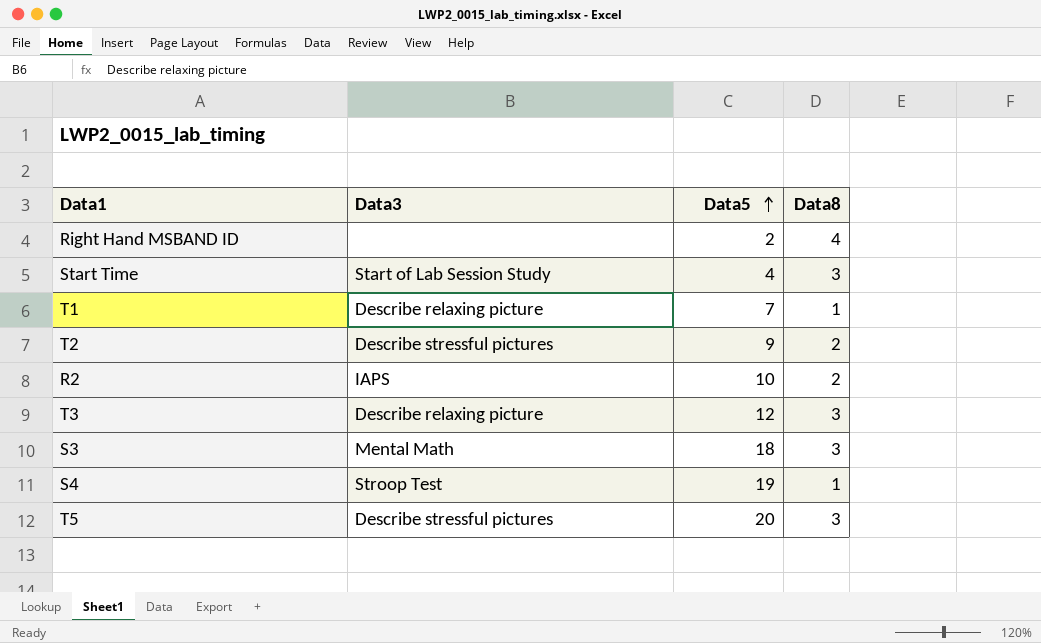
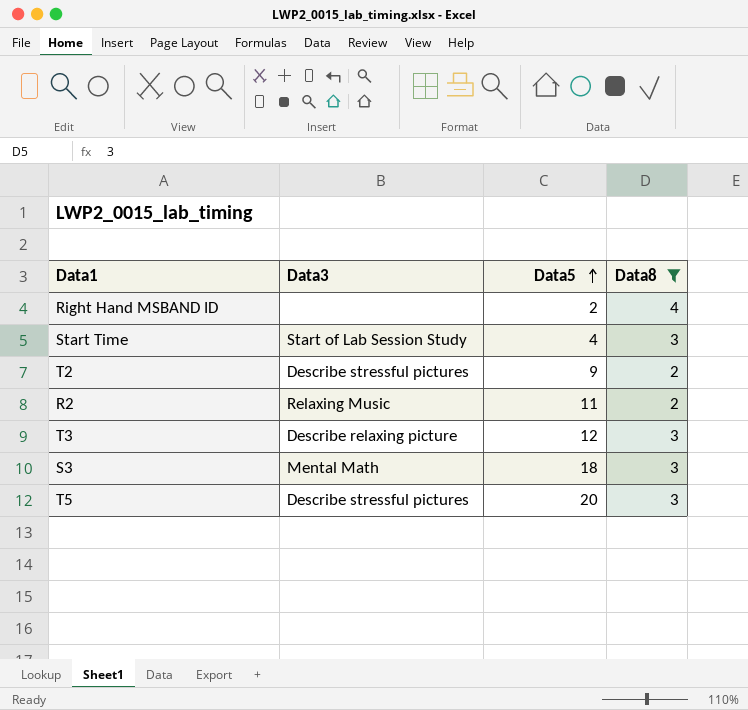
filter: none -> Data8 != 1
R2 | Data3: IAPS -> Relaxing Music
R2 | Data5: 10 -> 11

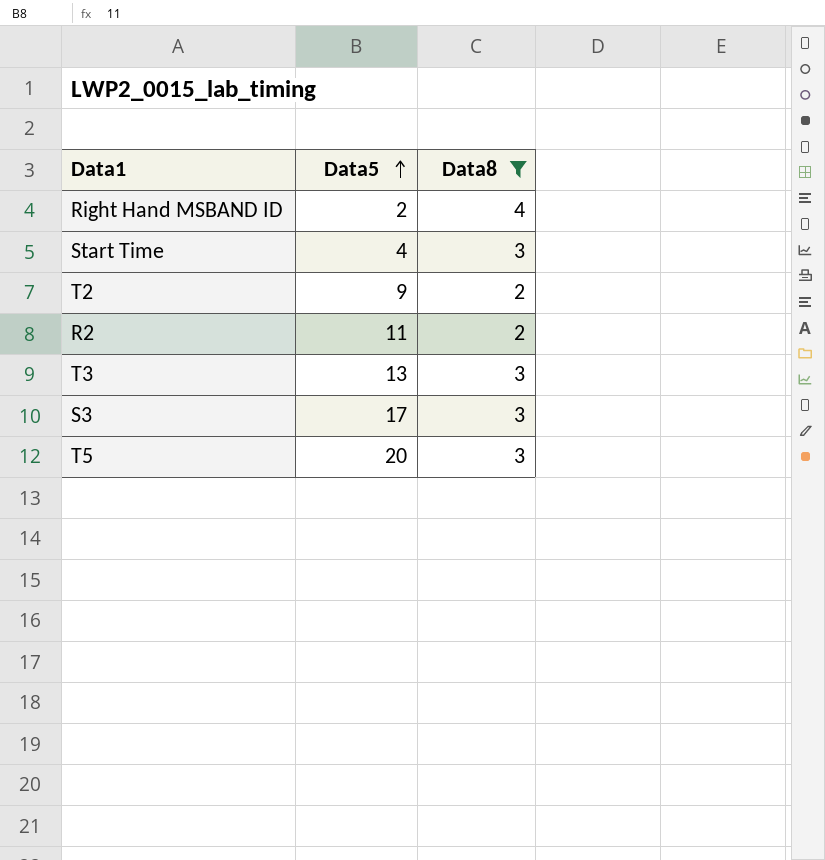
column Data3 | position: 2 -> none
T3 | Data5: 12 -> 13
S3 | Data5: 18 -> 17

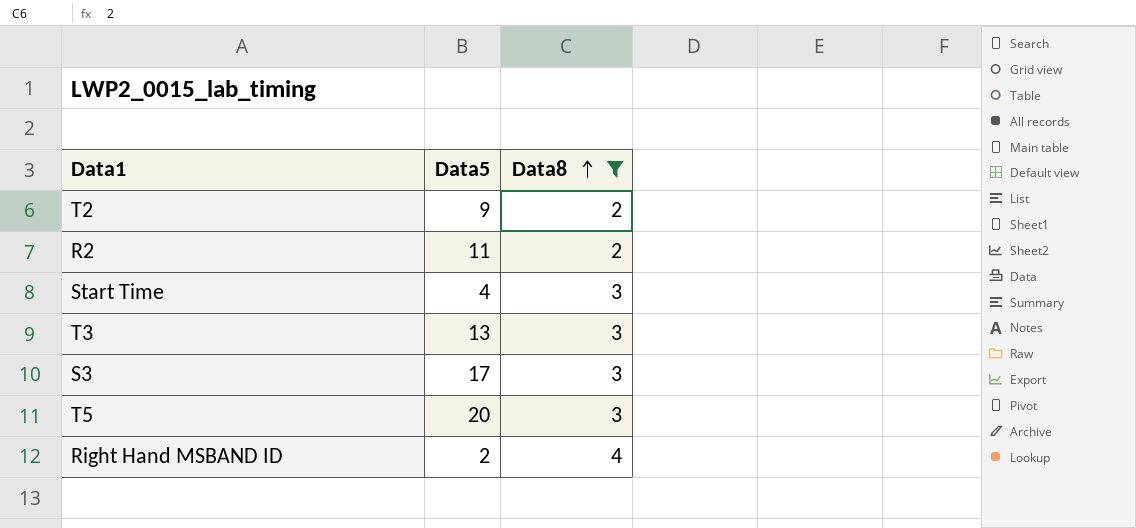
row order: Data5 ascending -> Data8 ascending

